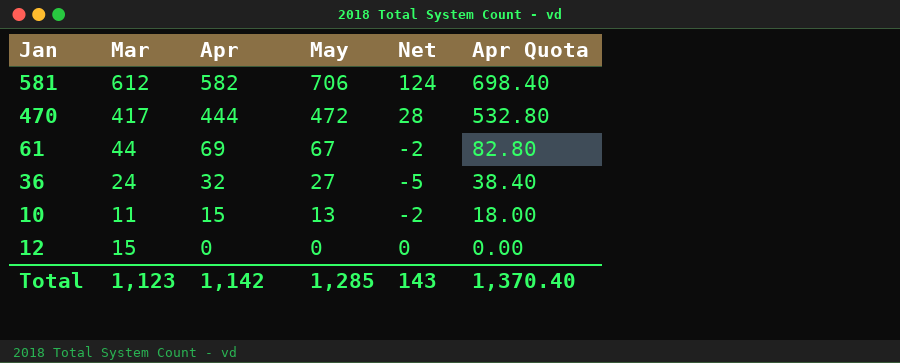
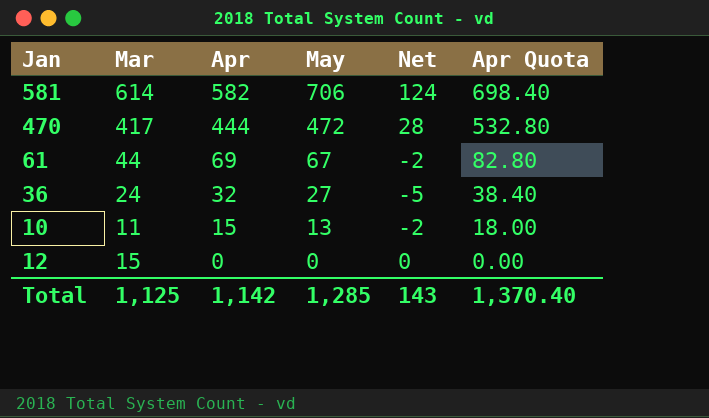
581 | Mar: 612 -> 614
Total | Mar: 1,123 -> 1,125

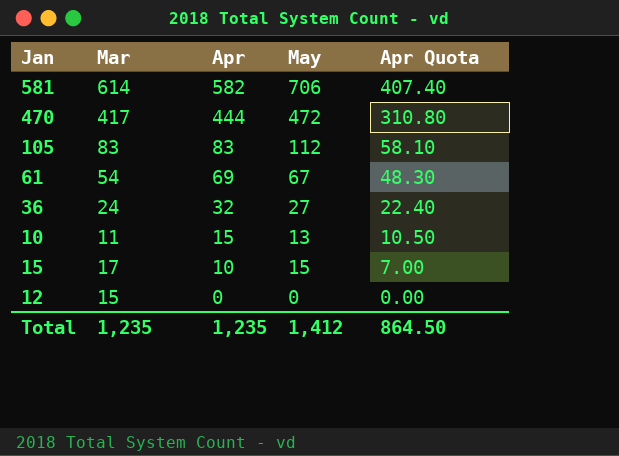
column Net | formula: [May] - [Apr] -> none
column Apr Quota | formula: [Apr] * 1.2 -> [Apr] * 0.7
row 105: none -> 83 | 83 | 112 | 58.10
61 | Mar: 44 -> 54
row 15: none -> 17 | 10 | 15 | 7.00
Total | Mar: 1,125 -> 1,235
Total | Apr: 1,142 -> 1,235
Total | May: 1,285 -> 1,412
Total | Apr Quota: 1,370.40 -> 864.50

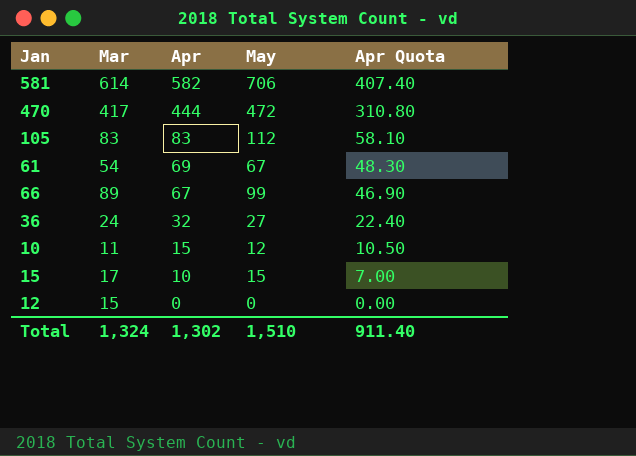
row 66: none -> 89 | 67 | 99 | 46.90
10 | May: 13 -> 12
Total | Mar: 1,235 -> 1,324
Total | Apr: 1,235 -> 1,302
Total | May: 1,412 -> 1,510
Total | Apr Quota: 864.50 -> 911.40

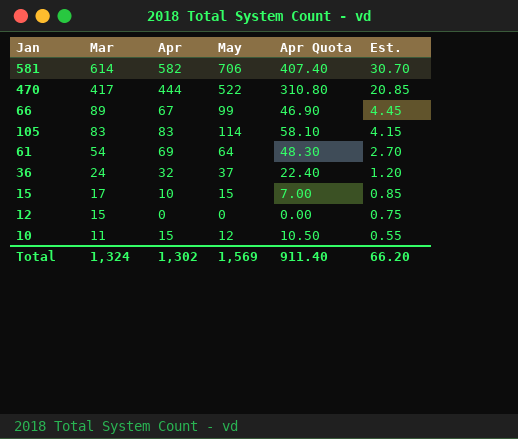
row order: Apr descending -> Mar descending
column Est. | formula: none -> [Mar] * 0.05
470 | May: 472 -> 522
105 | May: 112 -> 114
61 | May: 67 -> 64
36 | May: 27 -> 37
Total | May: 1,510 -> 1,569

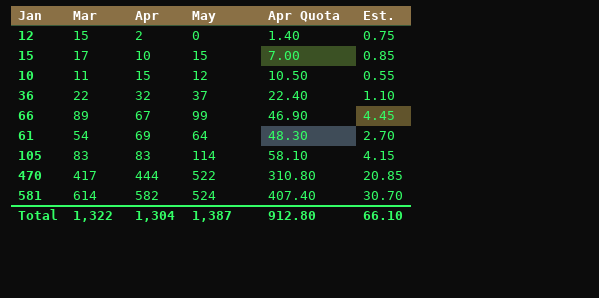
row order: Mar descending -> Apr ascending
12 | Apr: 0 -> 2
12 | Apr Quota: 0.00 -> 1.40
36 | Mar: 24 -> 22
36 | Est.: 1.20 -> 1.10
581 | May: 706 -> 524
Total | Mar: 1,324 -> 1,322
Total | Apr: 1,302 -> 1,304
Total | May: 1,569 -> 1,387
Total | Apr Quota: 911.40 -> 912.80
Total | Est.: 66.20 -> 66.10

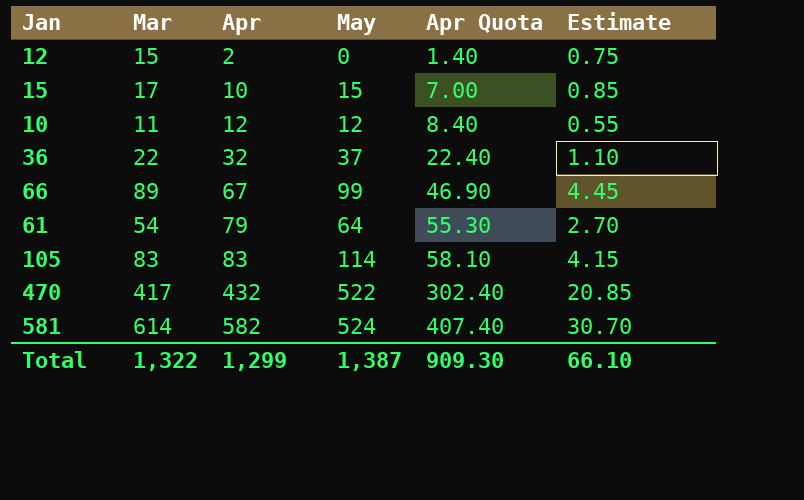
column name: Est. -> Estimate
10 | Apr: 15 -> 12
10 | Apr Quota: 10.50 -> 8.40
61 | Apr: 69 -> 79
61 | Apr Quota: 48.30 -> 55.30
470 | Apr: 444 -> 432
470 | Apr Quota: 310.80 -> 302.40
Total | Apr: 1,304 -> 1,299
Total | Apr Quota: 912.80 -> 909.30

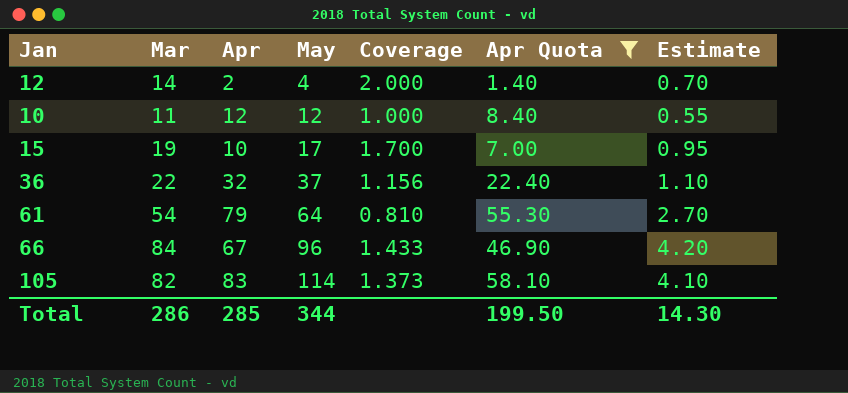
filter: none -> Apr Quota <= 58.10
row order: Apr ascending -> May ascending
column Coverage | formula: none -> [May] / [Apr]
12 | Mar: 15 -> 14
12 | May: 0 -> 4
12 | Estimate: 0.75 -> 0.70
15 | Mar: 17 -> 19
15 | May: 15 -> 17
15 | Estimate: 0.85 -> 0.95
66 | Mar: 89 -> 84
66 | May: 99 -> 96
66 | Estimate: 4.45 -> 4.20
105 | Mar: 83 -> 82
105 | Estimate: 4.15 -> 4.10
Total | Mar: 1,322 -> 286
Total | Apr: 1,299 -> 285
Total | May: 1,387 -> 344
Total | Apr Quota: 909.30 -> 199.50
Total | Estimate: 66.10 -> 14.30

